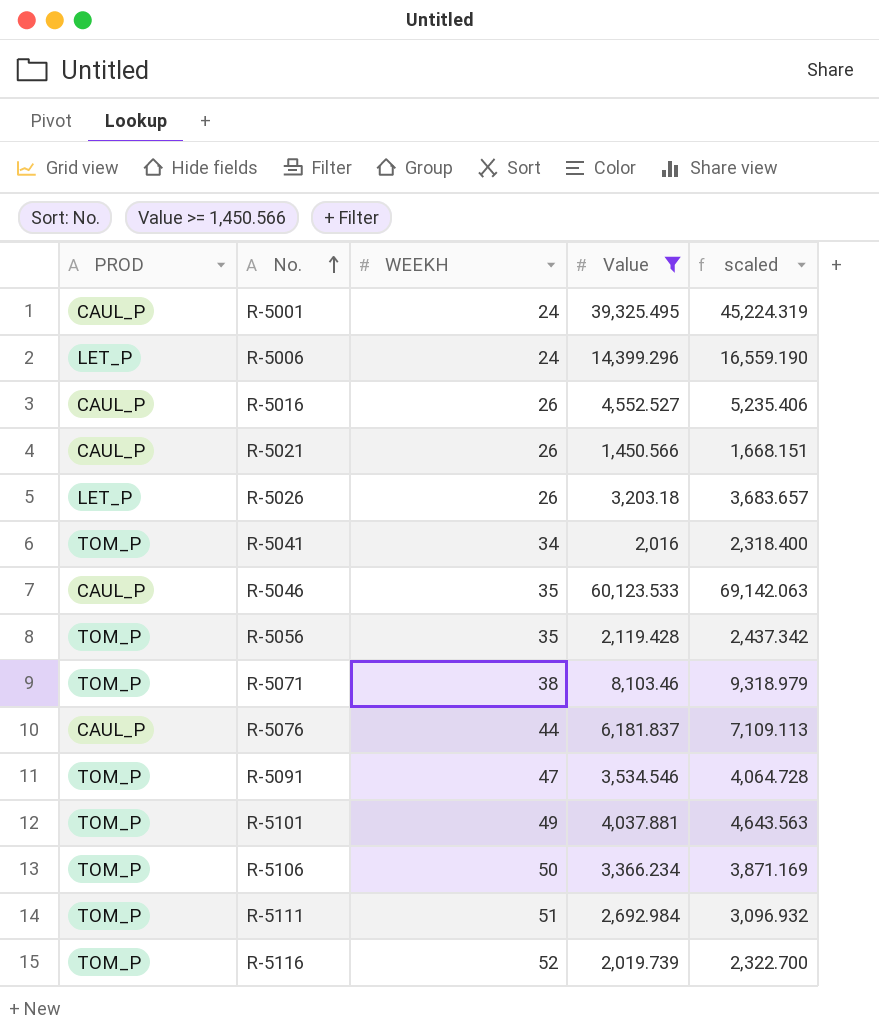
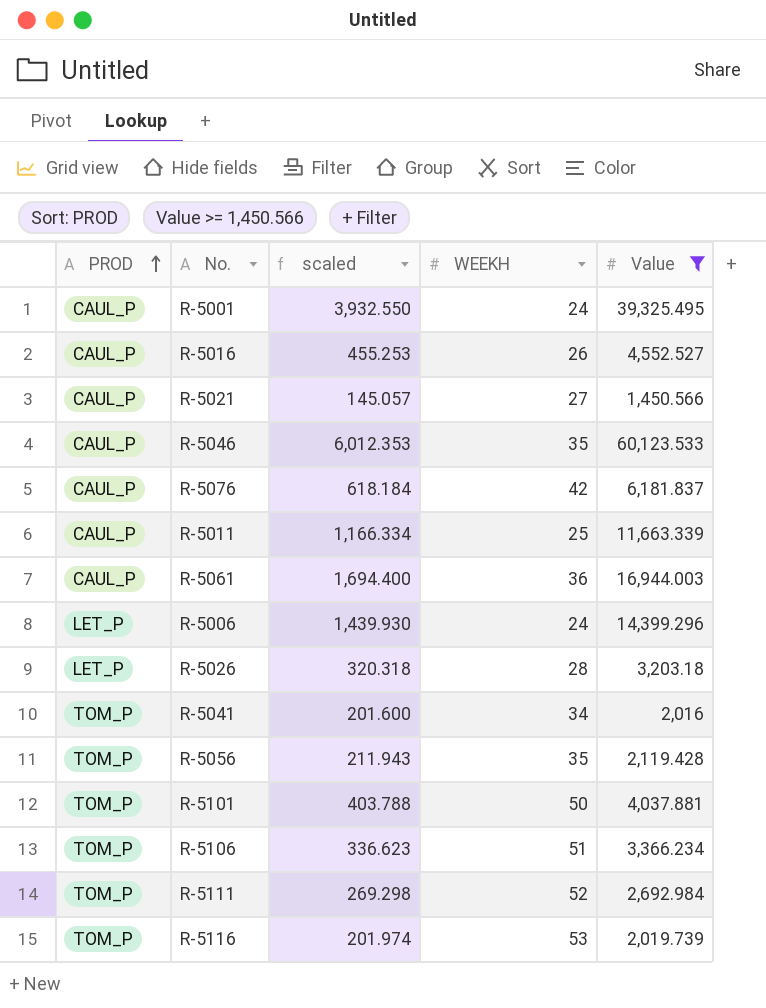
row order: No. ascending -> PROD ascending
column scaled | formula: [Value] * 1.15 -> [Value] * 0.1
column scaled | position: 5 -> 3
row R-5071: TOM_P | 38 | 8,103.46 | 9,318.979 -> none
row R-5091: TOM_P | 47 | 3,534.546 | 4,064.728 -> none
R-5021 | WEEKH: 26 -> 27
R-5076 | WEEKH: 44 -> 42
row R-5011: none -> CAUL_P | 1,166.334 | 25 | 11,663.339
row R-5061: none -> CAUL_P | 1,694.400 | 36 | 16,944.003
R-5026 | WEEKH: 26 -> 28
R-5101 | WEEKH: 49 -> 50
R-5106 | WEEKH: 50 -> 51
R-5111 | WEEKH: 51 -> 52
R-5116 | WEEKH: 52 -> 53

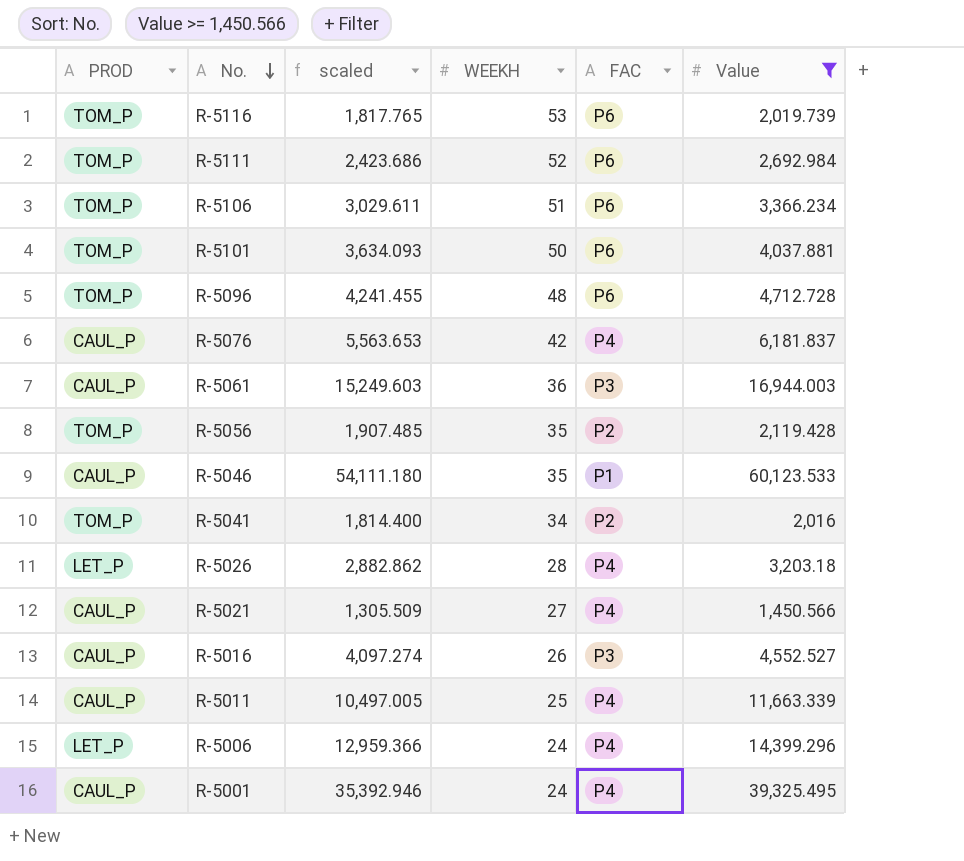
row order: PROD ascending -> No. descending
column scaled | formula: [Value] * 0.1 -> [Value] * 0.9
column FAC | position: none -> 5
row R-5096: none -> TOM_P | 4,241.455 | 48 | P6 | 4,712.728

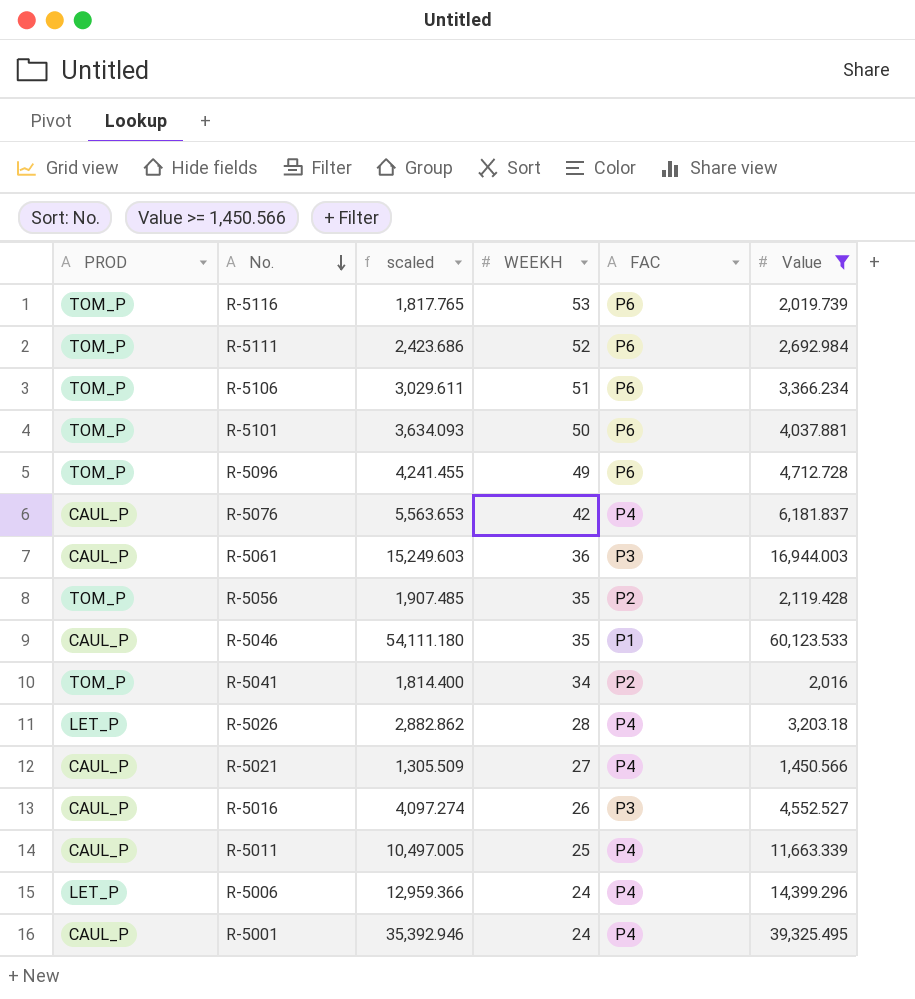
R-5096 | WEEKH: 48 -> 49

